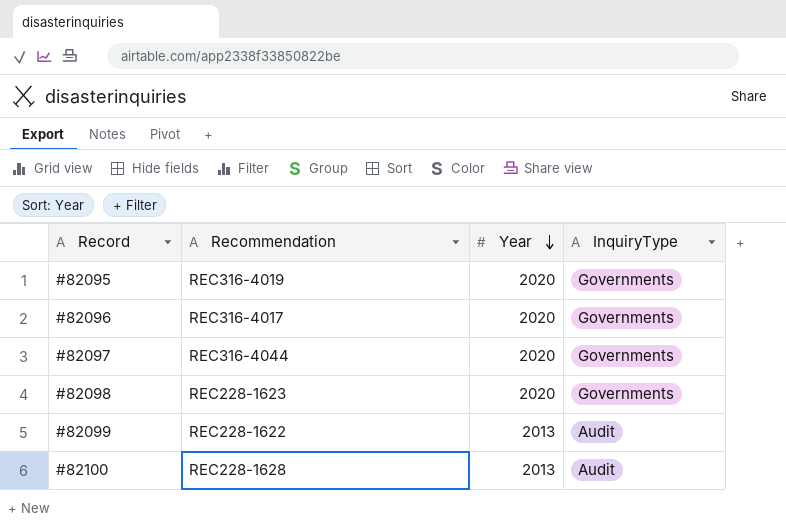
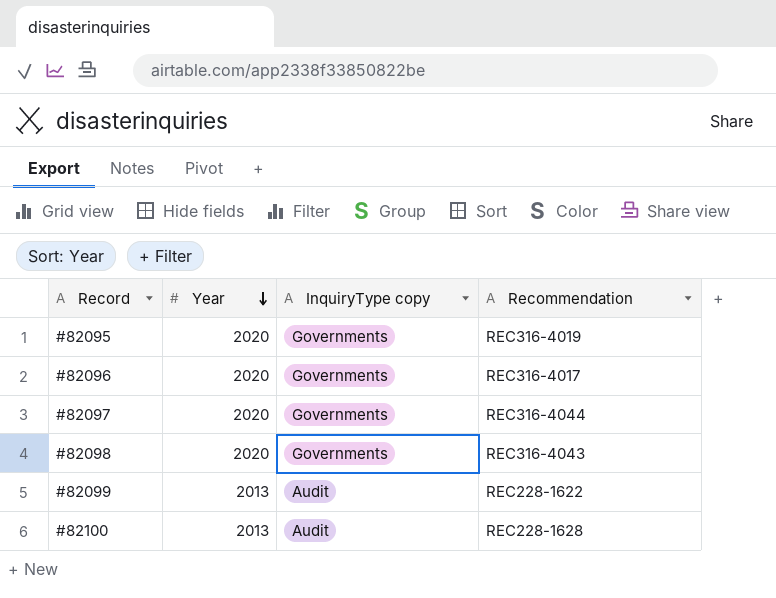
column name: InquiryType -> InquiryType copy
column Recommendation | position: 2 -> 4
#82098 | Recommendation: REC228-1623 -> REC316-4043

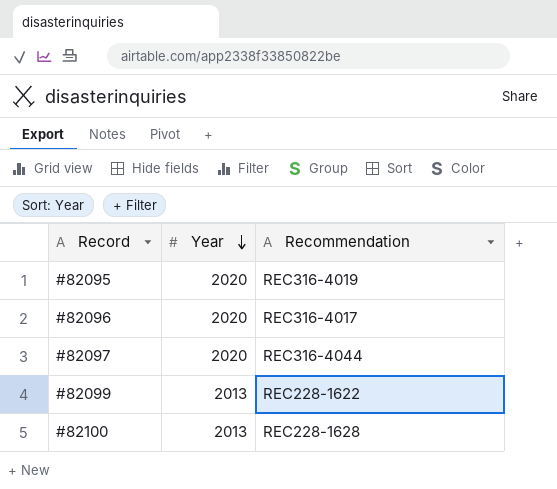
column InquiryType copy | position: 3 -> none
row #82098: 2020 | Governments | REC316-4043 -> none

